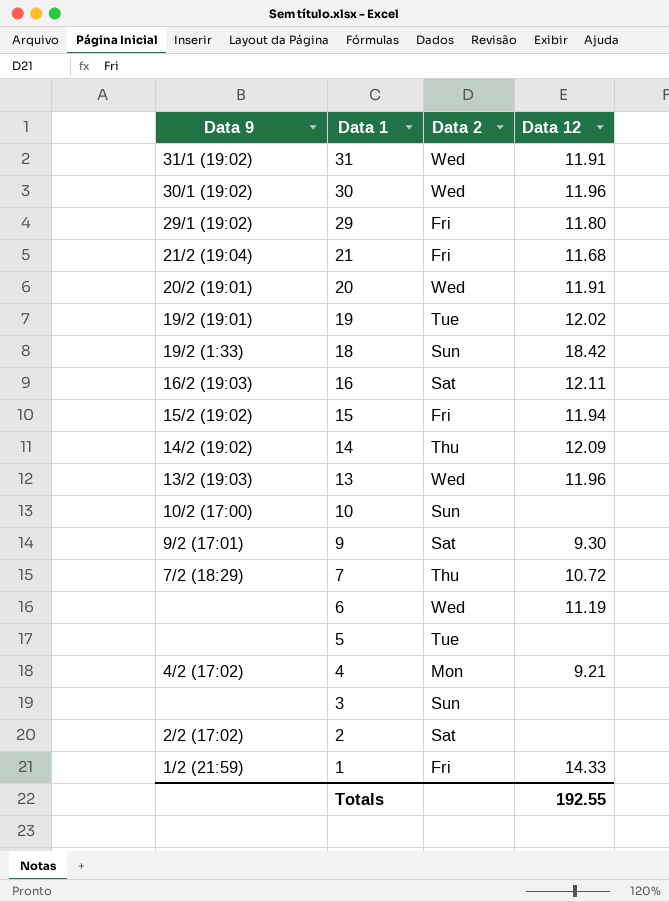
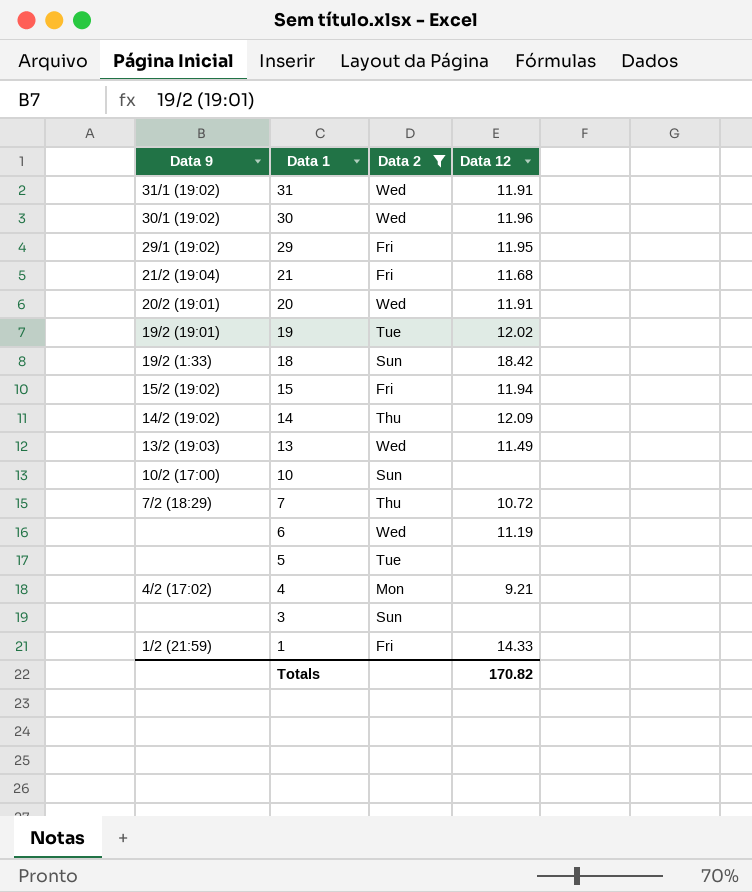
filter: none -> Data 2 != Sat
29 | Data 12: 11.80 -> 11.95
13 | Data 12: 11.96 -> 11.49
Totals | Data 12: 192.55 -> 170.82

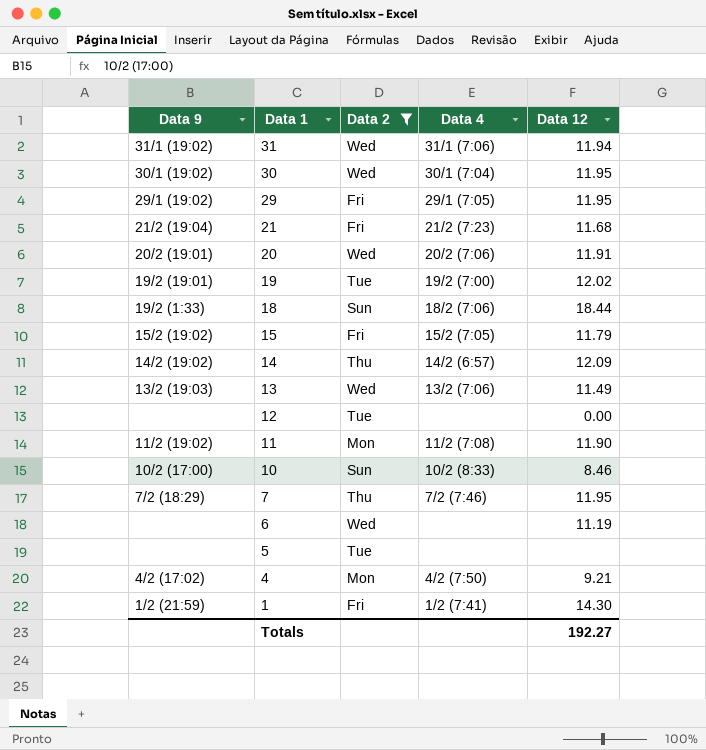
column Data 4 | position: none -> 4
row 3: none | Sun | none -> none
31 | Data 12: 11.91 -> 11.94
30 | Data 12: 11.96 -> 11.95
18 | Data 12: 18.42 -> 18.44
15 | Data 12: 11.94 -> 11.79
row 12: none -> none | Tue | none | 0.00
row 11: none -> 11/2 (19:02) | Mon | 11/2 (7:08) | 11.90
10 | Data 12: none -> 8.46
7 | Data 12: 10.72 -> 11.95
1 | Data 12: 14.33 -> 14.30
Totals | Data 12: 170.82 -> 192.27

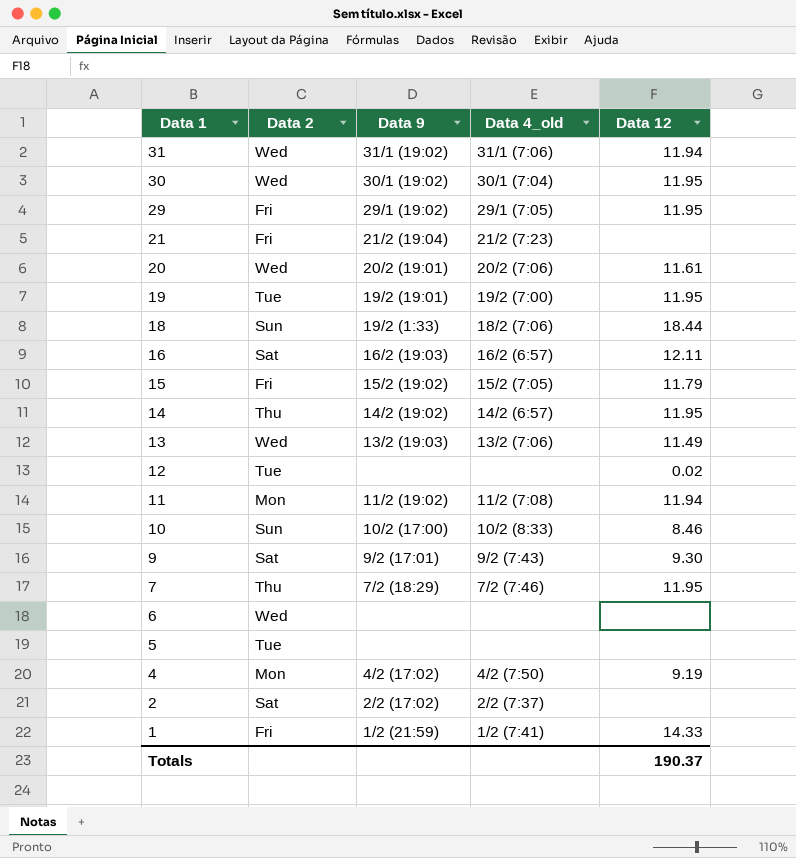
filter: Data 2 != Sat -> none
column Data 9 | position: 1 -> 3
column name: Data 4 -> Data 4_old
21 | Data 12: 11.68 -> none
20 | Data 12: 11.91 -> 11.61
19 | Data 12: 12.02 -> 11.95
14 | Data 12: 12.09 -> 11.95
12 | Data 12: 0.00 -> 0.02
11 | Data 12: 11.90 -> 11.94
6 | Data 12: 11.19 -> none
4 | Data 12: 9.21 -> 9.19
1 | Data 12: 14.30 -> 14.33
Totals | Data 12: 192.27 -> 190.37

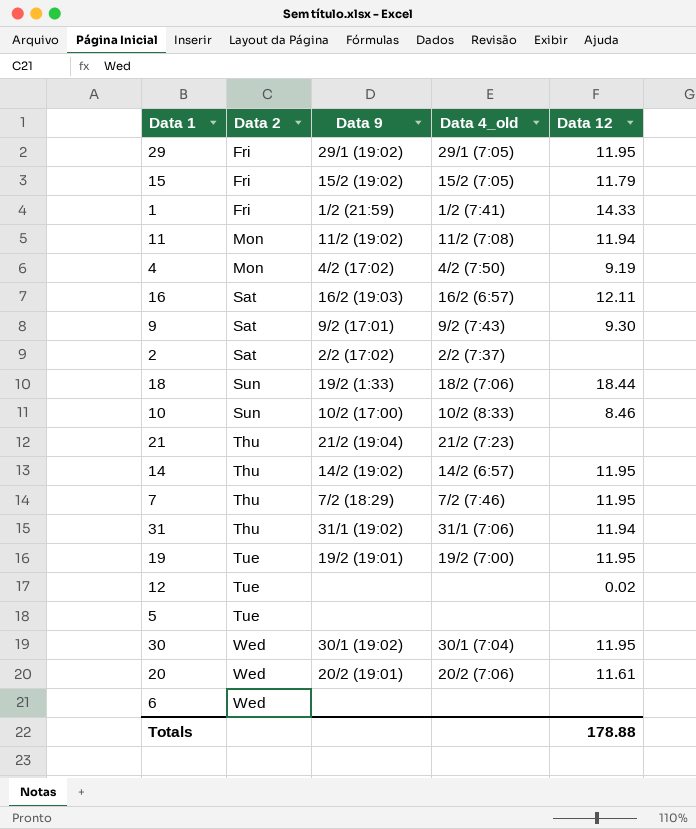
row order: Data 1 descending -> Data 2 ascending
row 13: Wed | 13/2 (19:03) | 13/2 (7:06) | 11.49 -> none
21 | Data 2: Fri -> Thu
31 | Data 2: Wed -> Thu
Totals | Data 12: 190.37 -> 178.88

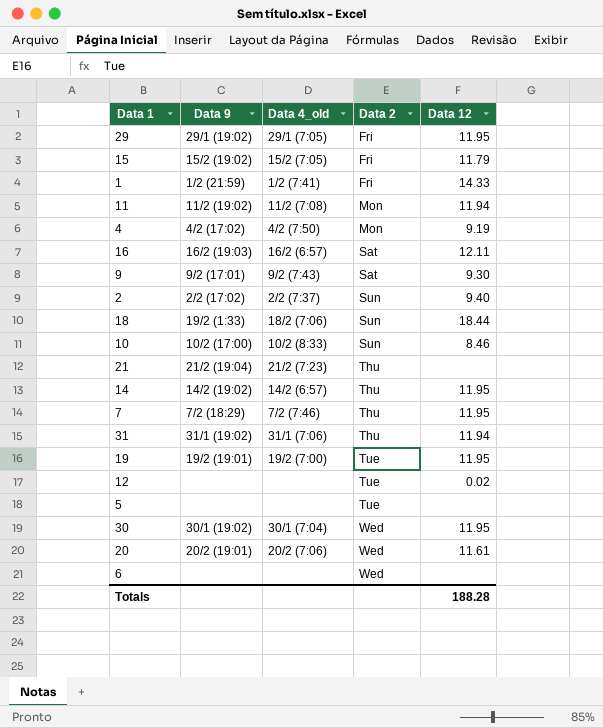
column Data 2 | position: 2 -> 4
2 | Data 2: Sat -> Sun
2 | Data 12: none -> 9.40
Totals | Data 12: 178.88 -> 188.28

